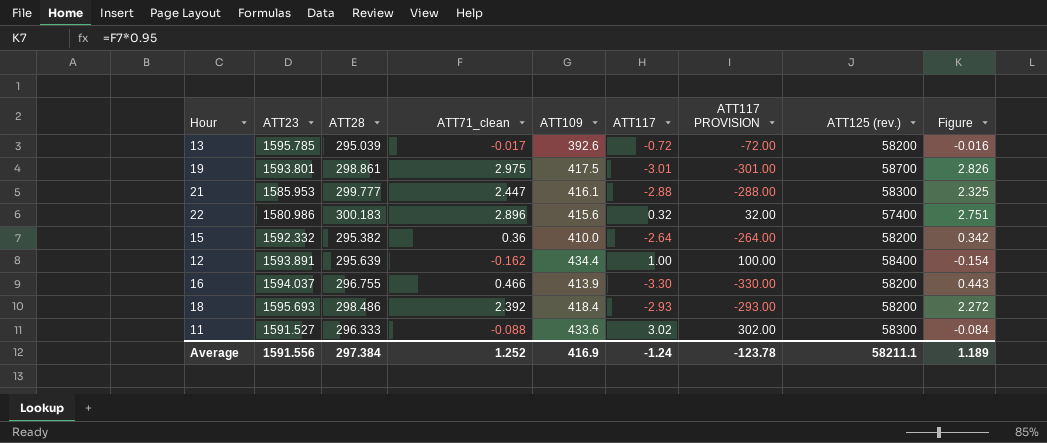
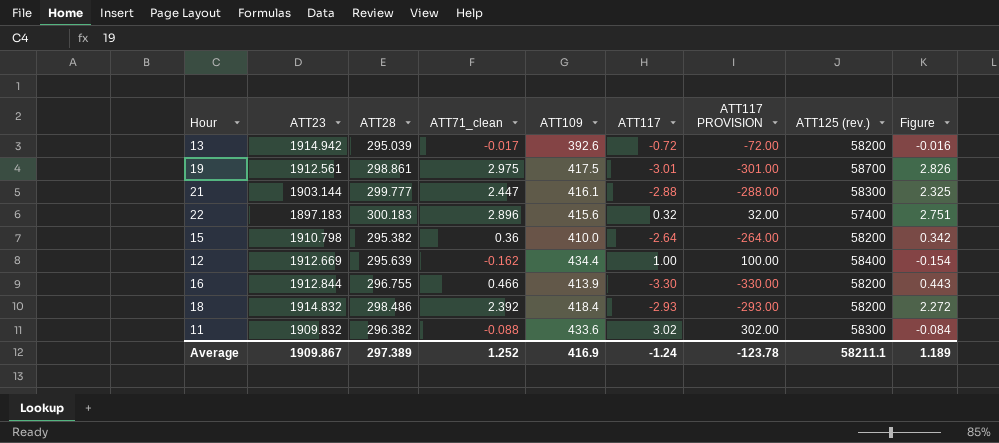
13 | ATT23: 1595.785 -> 1914.942
19 | ATT23: 1593.801 -> 1912.561
21 | ATT23: 1585.953 -> 1903.144
22 | ATT23: 1580.986 -> 1897.183
15 | ATT23: 1592.332 -> 1910.798
12 | ATT23: 1593.891 -> 1912.669
16 | ATT23: 1594.037 -> 1912.844
18 | ATT23: 1595.693 -> 1914.832
11 | ATT23: 1591.527 -> 1909.832
11 | ATT28: 296.333 -> 296.382
Average | ATT23: 1591.556 -> 1909.867
Average | ATT28: 297.384 -> 297.389

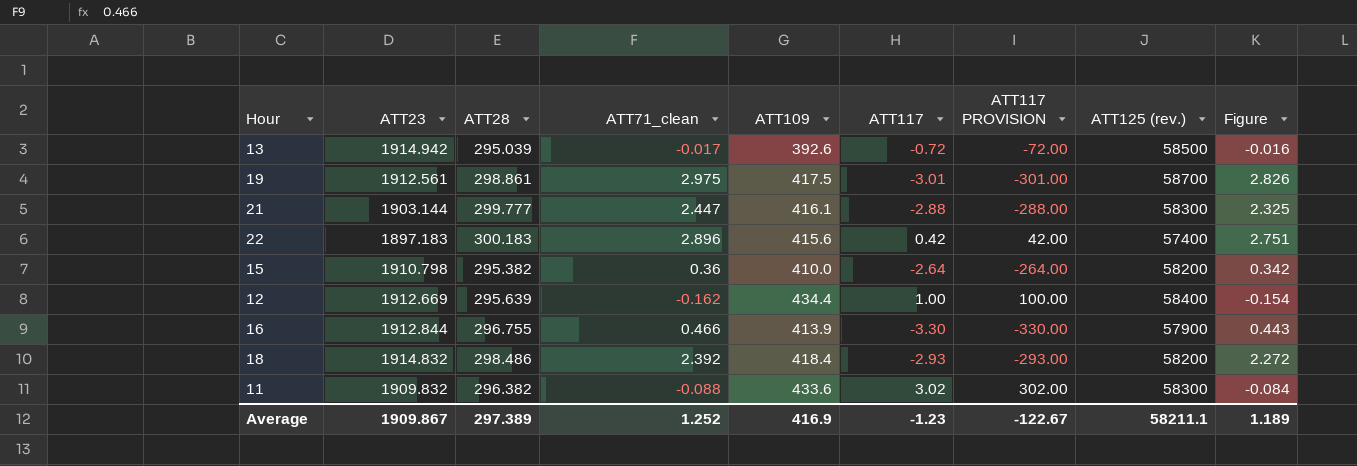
13 | ATT125 (rev.): 58200 -> 58500
22 | ATT117: 0.32 -> 0.42
22 | ATT117 PROVISION: 32.00 -> 42.00
16 | ATT125 (rev.): 58200 -> 57900
Average | ATT117: -1.24 -> -1.23
Average | ATT117 PROVISION: -123.78 -> -122.67

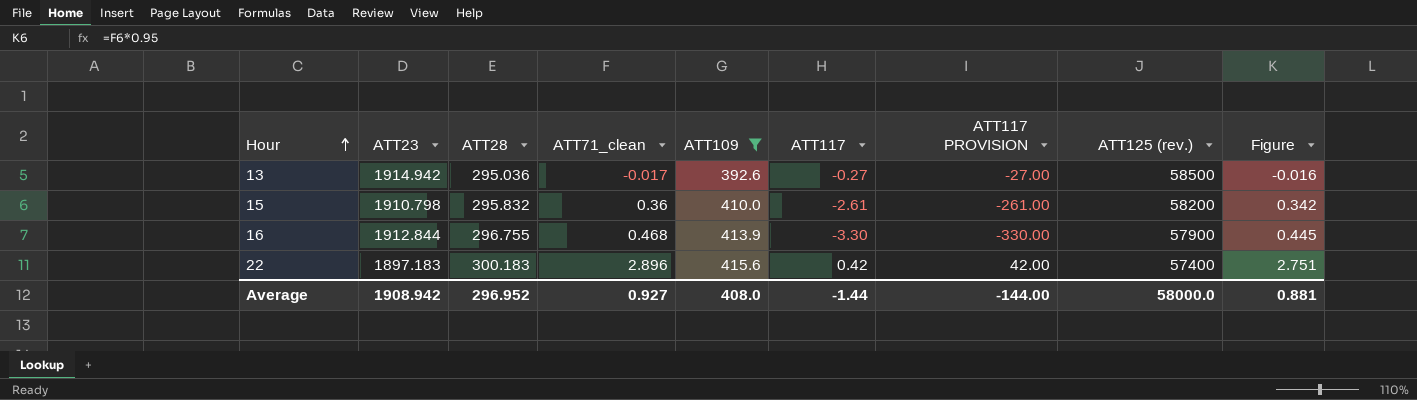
filter: none -> ATT109 <= 415.6
row order: none -> Hour ascending
13 | ATT28: 295.039 -> 295.036
13 | ATT117: -0.72 -> -0.27
13 | ATT117 PROVISION: -72.00 -> -27.00
15 | ATT28: 295.382 -> 295.832
15 | ATT117: -2.64 -> -2.61
15 | ATT117 PROVISION: -264.00 -> -261.00
16 | ATT71_clean: 0.466 -> 0.468
16 | Figure: 0.443 -> 0.445
Average | ATT23: 1909.867 -> 1908.942
Average | ATT28: 297.389 -> 296.952
Average | ATT71_clean: 1.252 -> 0.927
Average | ATT109: 416.9 -> 408.0
Average | ATT117: -1.23 -> -1.44
Average | ATT117 PROVISION: -122.67 -> -144.00
Average | ATT125 (rev.): 58211.1 -> 58000.0
Average | Figure: 1.189 -> 0.881

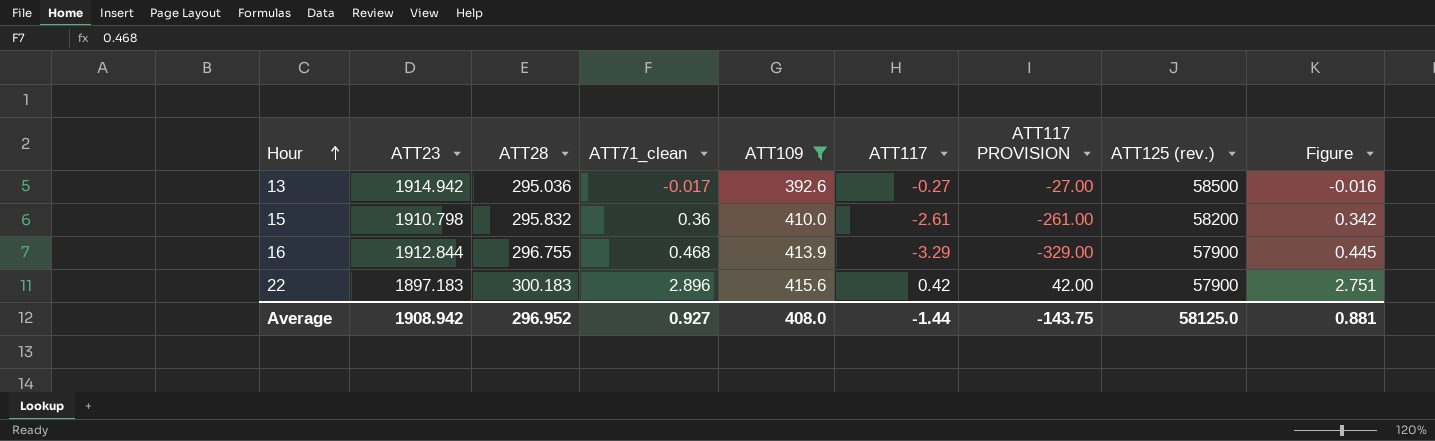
16 | ATT117: -3.30 -> -3.29
16 | ATT117 PROVISION: -330.00 -> -329.00
22 | ATT125 (rev.): 57400 -> 57900
Average | ATT117 PROVISION: -144.00 -> -143.75
Average | ATT125 (rev.): 58000.0 -> 58125.0

